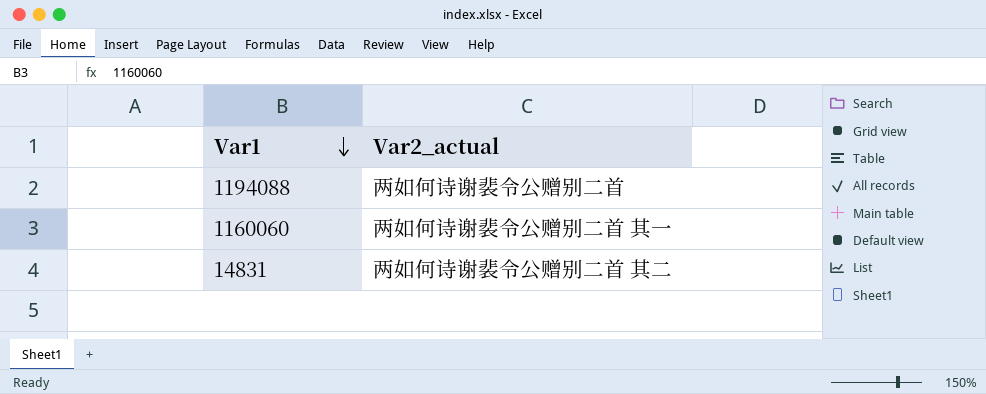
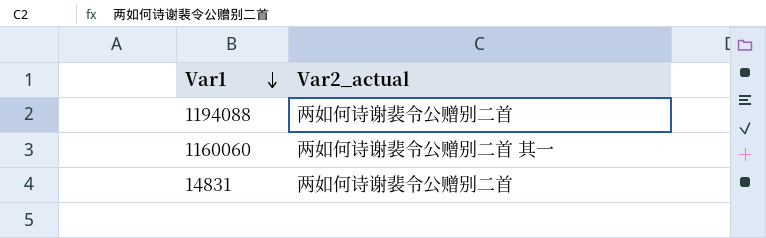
14831 | Var2_actual: 两如何诗谢裴令公赠别二首 其二 -> 两如何诗谢裴令公赠别二首

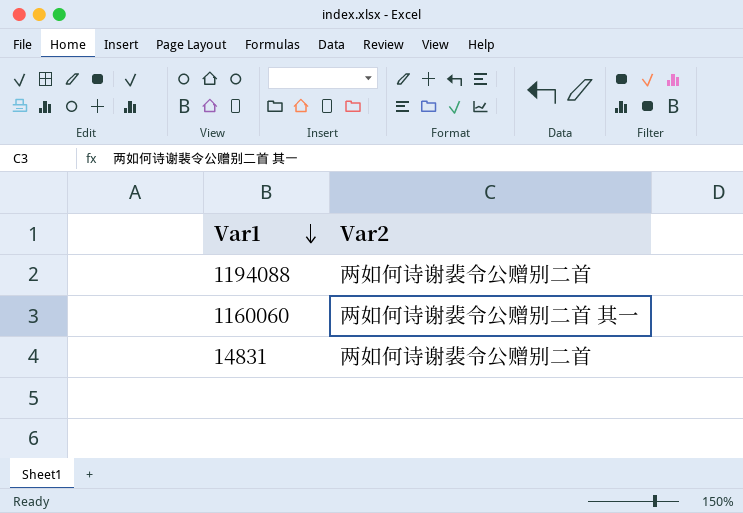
column name: Var2_actual -> Var2

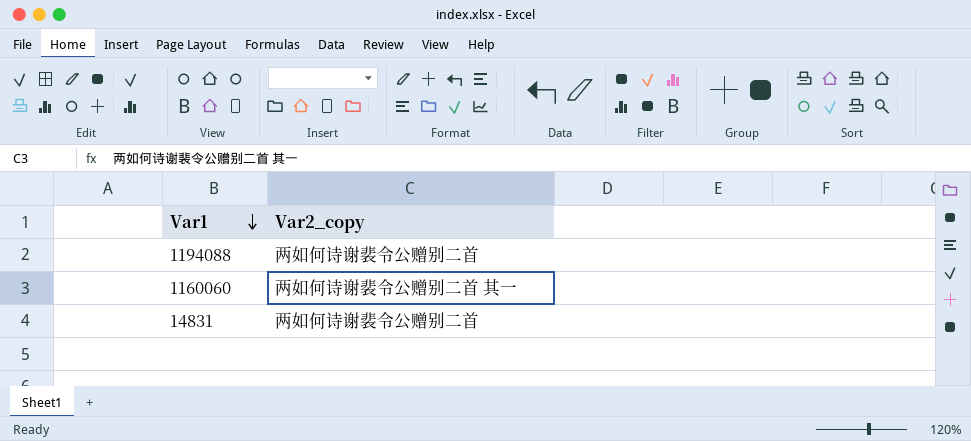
column name: Var2 -> Var2_copy

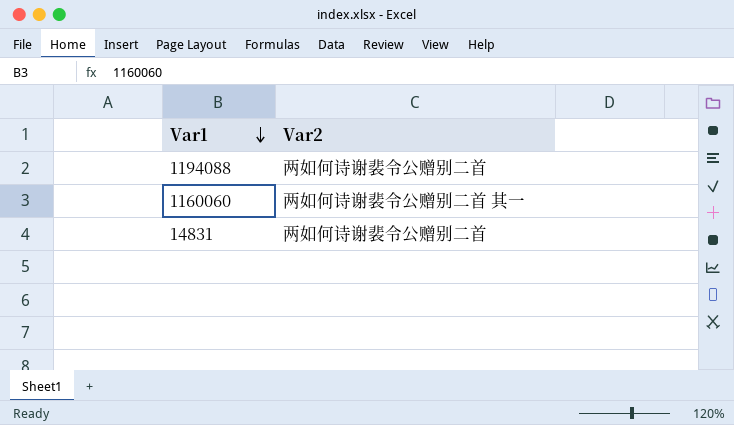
column name: Var2_copy -> Var2

